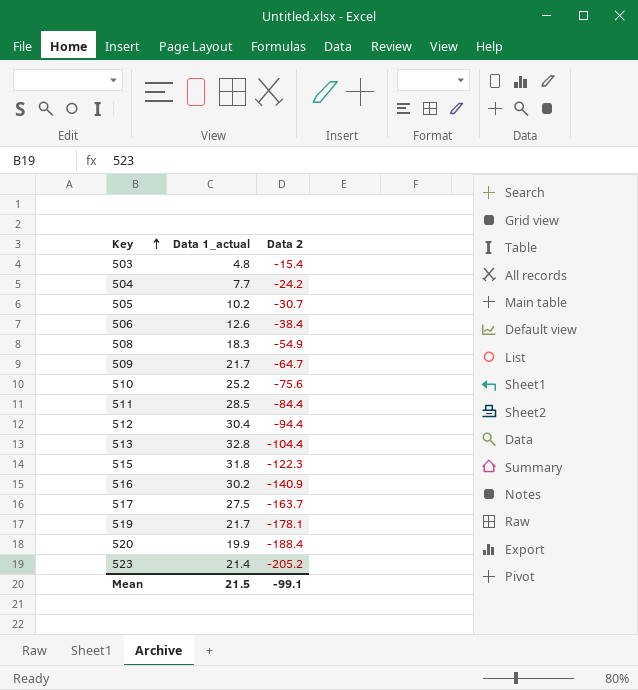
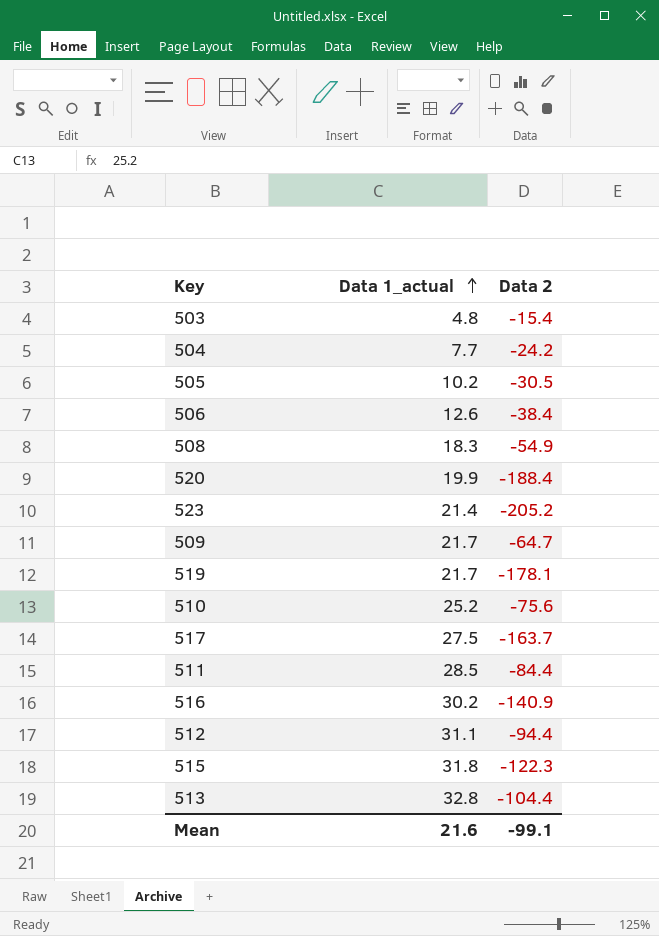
row order: Key ascending -> Data 1_actual ascending
505 | Data 2: -30.7 -> -30.5
512 | Data 1_actual: 30.4 -> 31.1
Mean | Data 1_actual: 21.5 -> 21.6

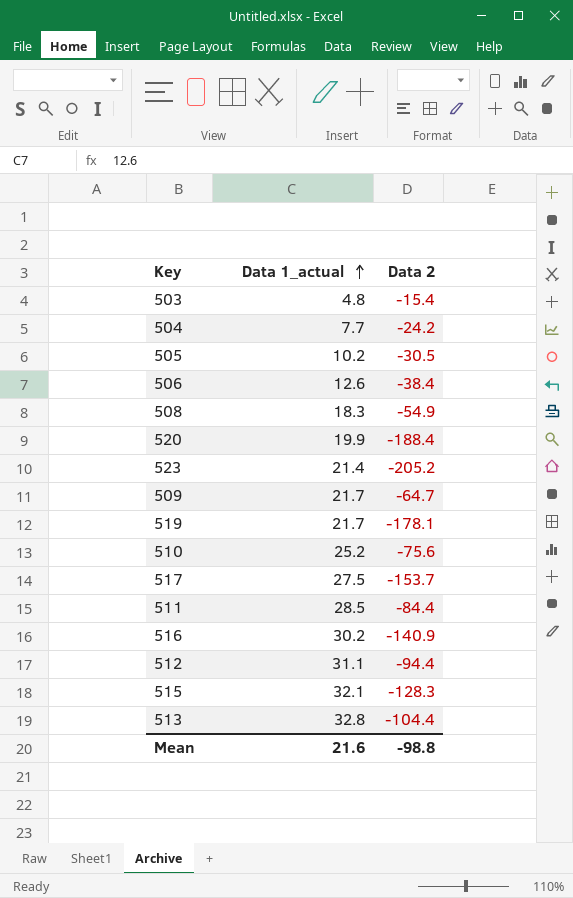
517 | Data 2: -163.7 -> -153.7
515 | Data 1_actual: 31.8 -> 32.1
515 | Data 2: -122.3 -> -128.3
Mean | Data 2: -99.1 -> -98.8

